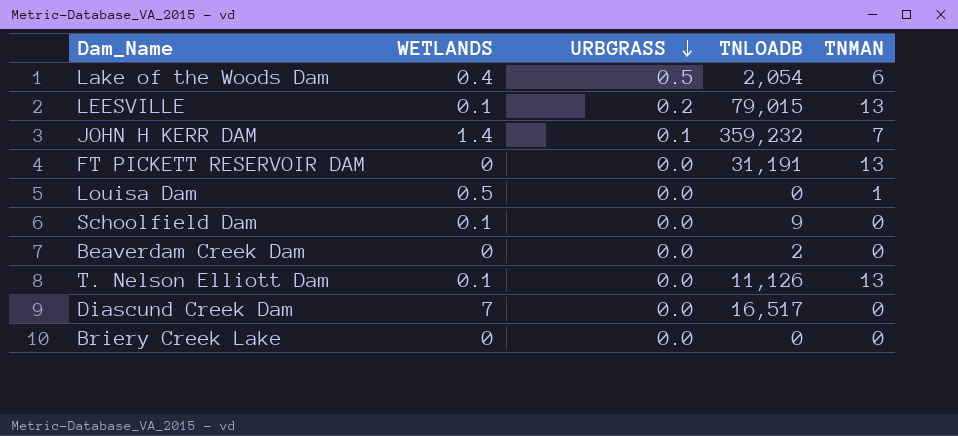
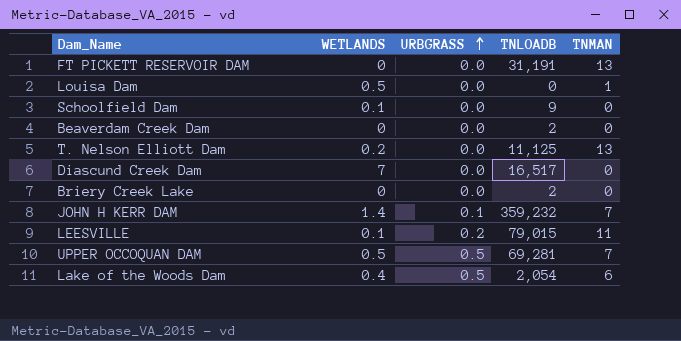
row order: URBGRASS descending -> URBGRASS ascending
T. Nelson Elliott Dam | WETLANDS: 0.1 -> 0.2
T. Nelson Elliott Dam | TNLOADB: 11,126 -> 11,125
Briery Creek Lake | TNLOADB: 0 -> 2
LEESVILLE | TNMAN: 13 -> 11
row UPPER OCCOQUAN DAM: none -> 0.5 | 0.5 | 69,281 | 7

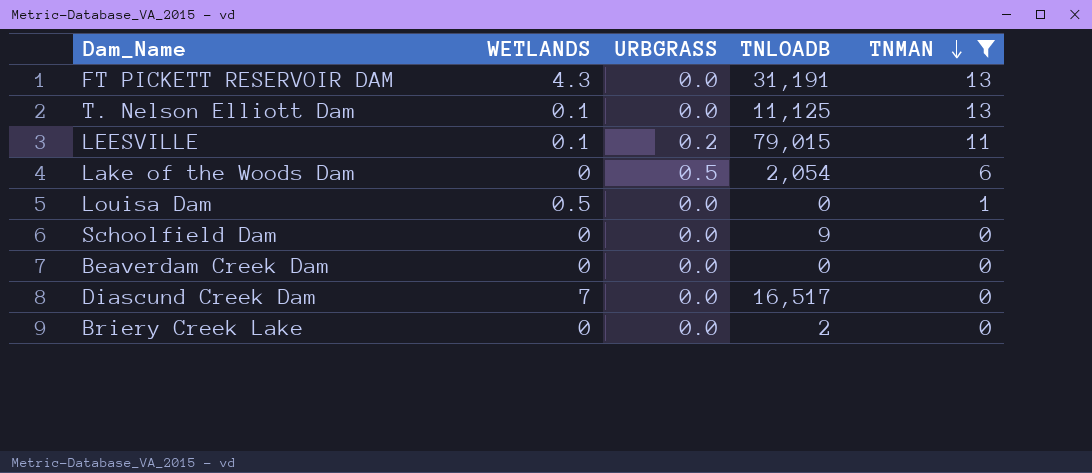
filter: none -> TNMAN != 7
row order: URBGRASS ascending -> TNMAN descending
FT PICKETT RESERVOIR DAM | WETLANDS: 0 -> 4.3
T. Nelson Elliott Dam | WETLANDS: 0.2 -> 0.1
Lake of the Woods Dam | WETLANDS: 0.4 -> 0
Schoolfield Dam | WETLANDS: 0.1 -> 0
Beaverdam Creek Dam | TNLOADB: 2 -> 0

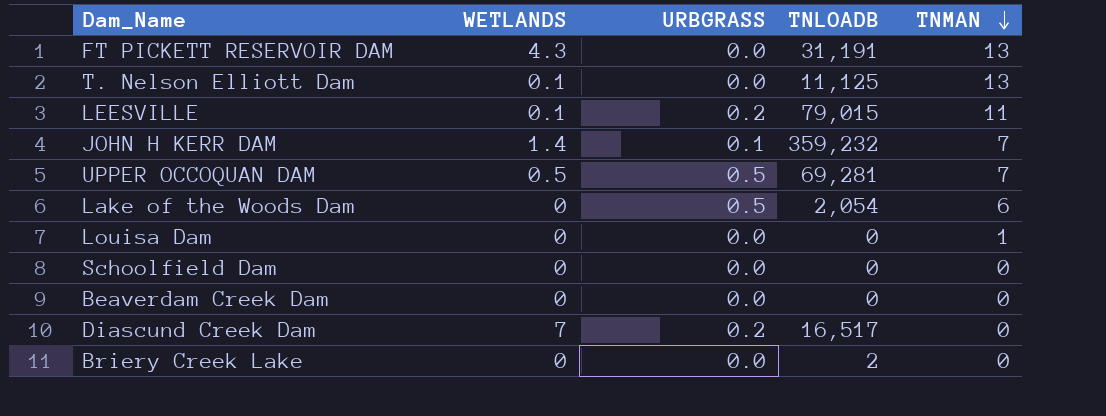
filter: TNMAN != 7 -> none
Louisa Dam | WETLANDS: 0.5 -> 0
Schoolfield Dam | TNLOADB: 9 -> 0
Diascund Creek Dam | URBGRASS: 0.0 -> 0.2

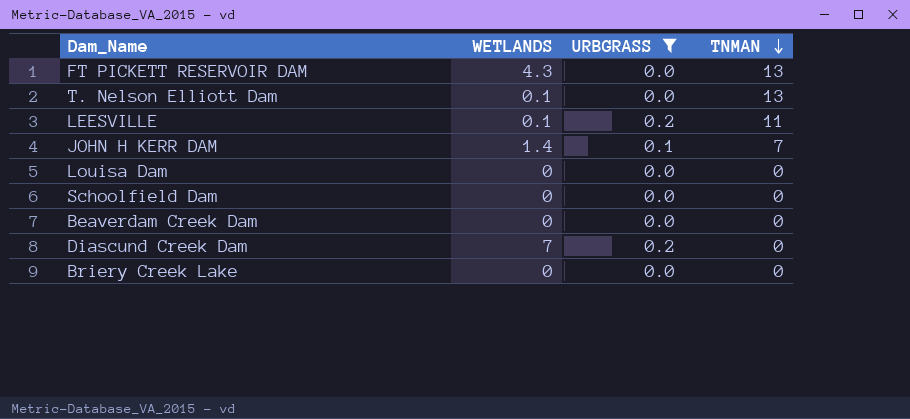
filter: none -> URBGRASS != 0.5
column TNLOADB | position: 4 -> none
Louisa Dam | TNMAN: 1 -> 0

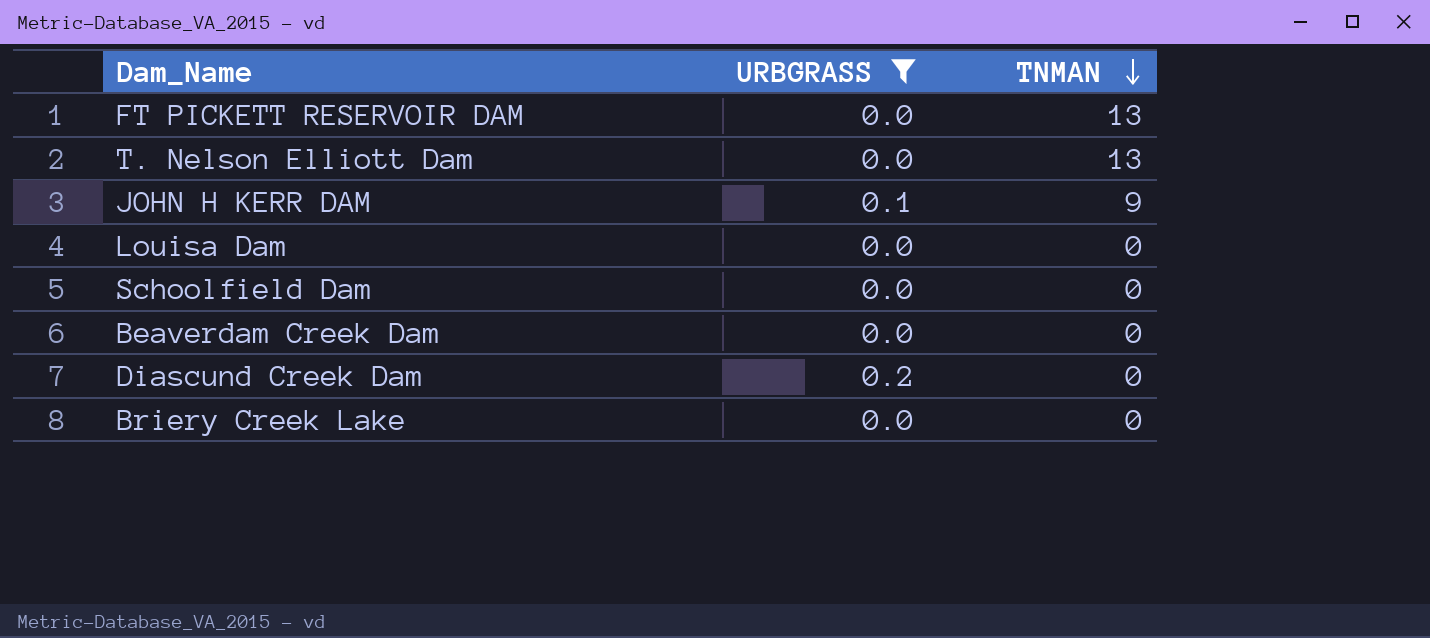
column WETLANDS | position: 2 -> none
row LEESVILLE: 0.1 | 0.2 | 11 -> none
JOHN H KERR DAM | TNMAN: 7 -> 9

